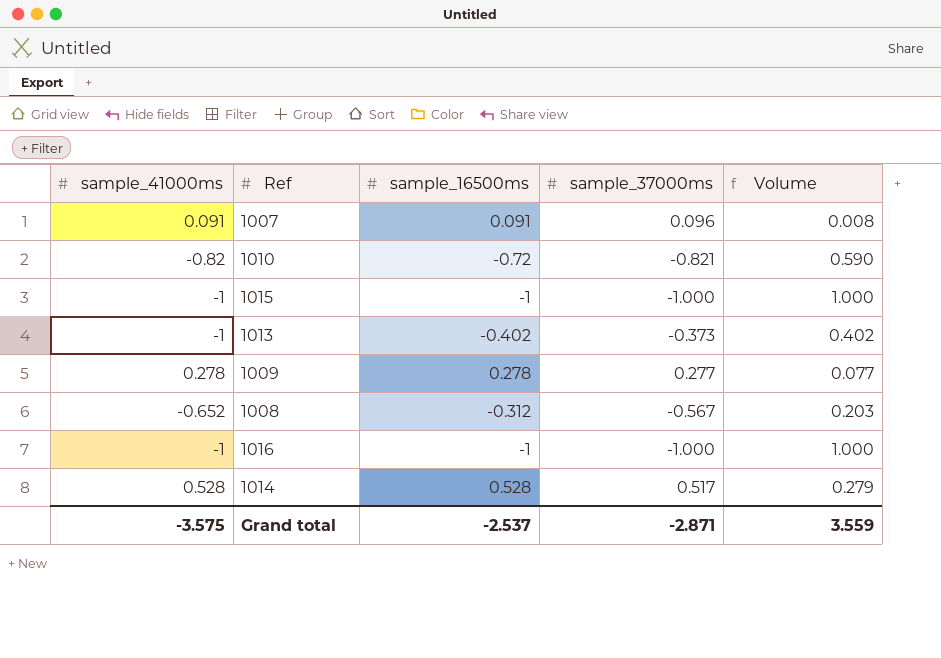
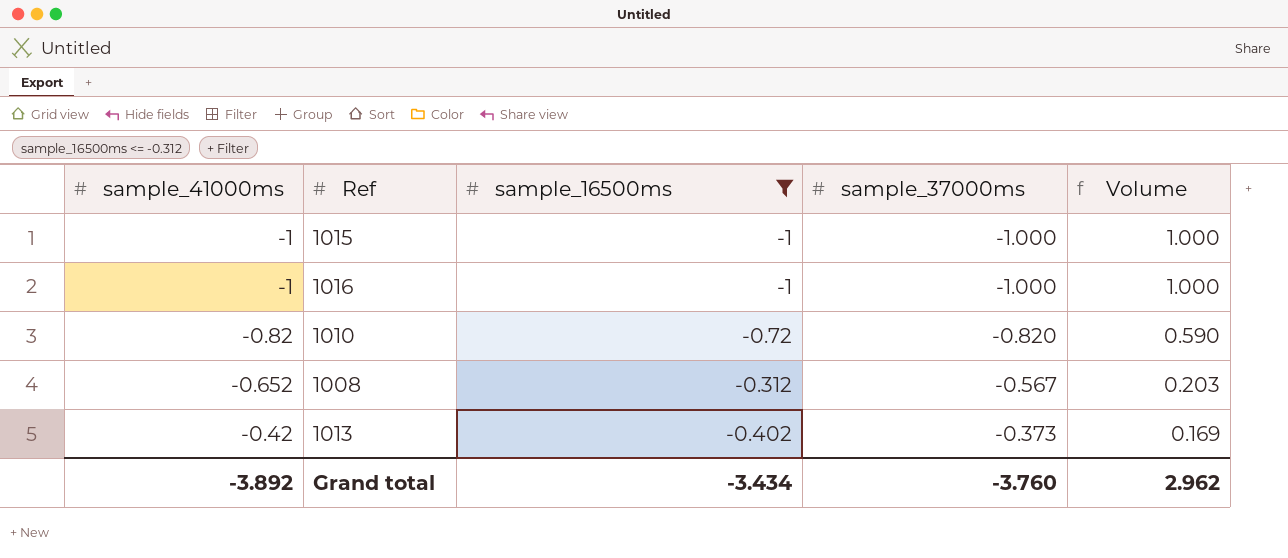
filter: none -> sample_16500ms <= -0.312
row order: none -> sample_41000ms ascending
1010 | sample_37000ms: -0.821 -> -0.820
1013 | sample_41000ms: -1 -> -0.42
1013 | Volume: 0.402 -> 0.169
Grand total | sample_41000ms: -3.575 -> -3.892
Grand total | sample_16500ms: -2.537 -> -3.434
Grand total | sample_37000ms: -2.871 -> -3.760
Grand total | Volume: 3.559 -> 2.962

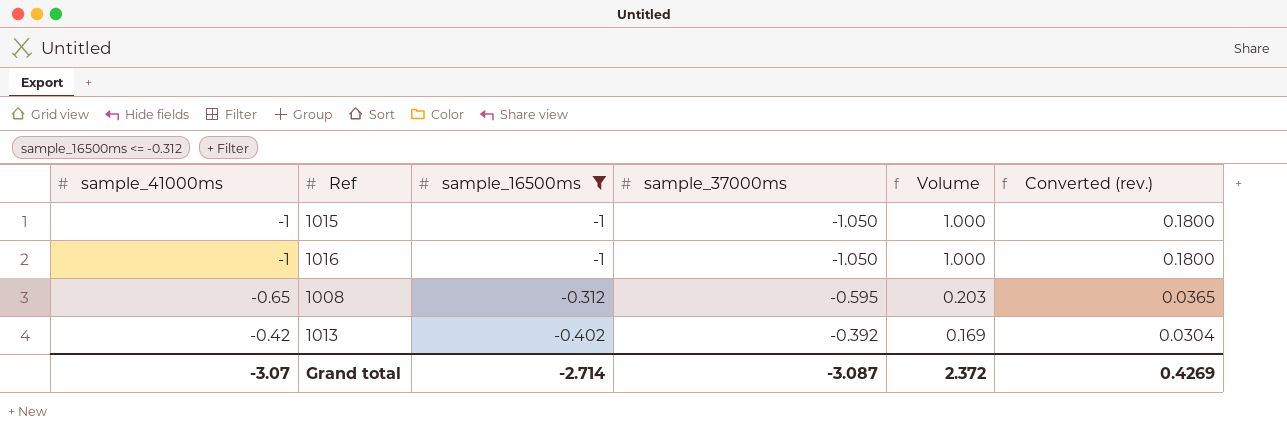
column Converted (rev.) | formula: none -> [Volume] * 0.18
row 1010: -0.82 | -0.72 | -0.820 | 0.590 -> none
1015 | sample_37000ms: -1.000 -> -1.050
1016 | sample_37000ms: -1.000 -> -1.050
1008 | sample_41000ms: -0.652 -> -0.65
1008 | sample_37000ms: -0.567 -> -0.595
1013 | sample_37000ms: -0.373 -> -0.392
Grand total | sample_41000ms: -3.892 -> -3.07
Grand total | sample_16500ms: -3.434 -> -2.714
Grand total | sample_37000ms: -3.760 -> -3.087
Grand total | Volume: 2.962 -> 2.372

